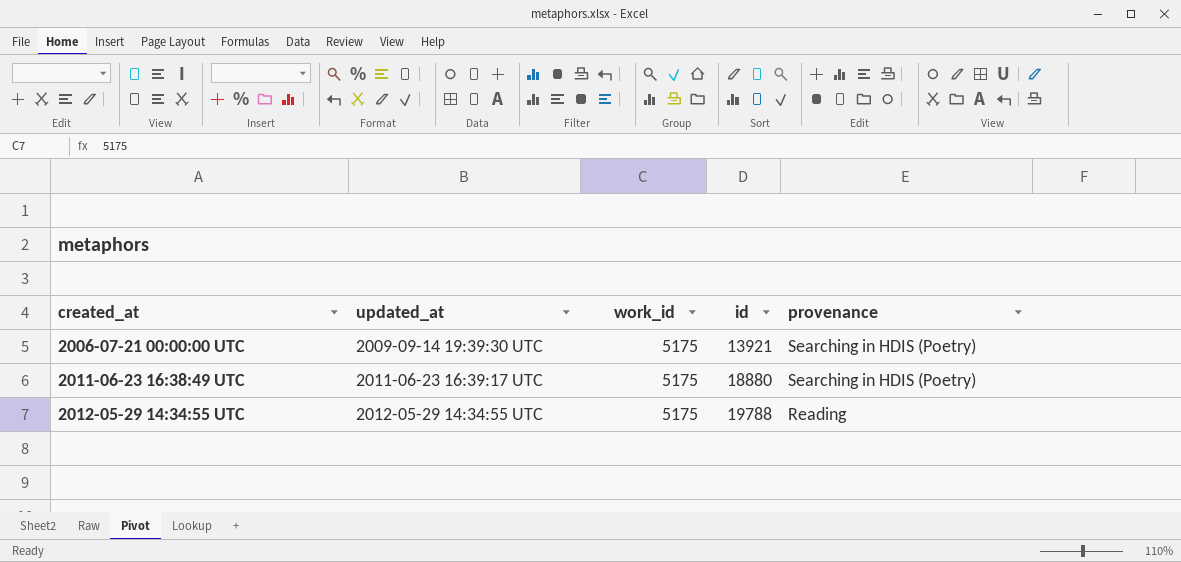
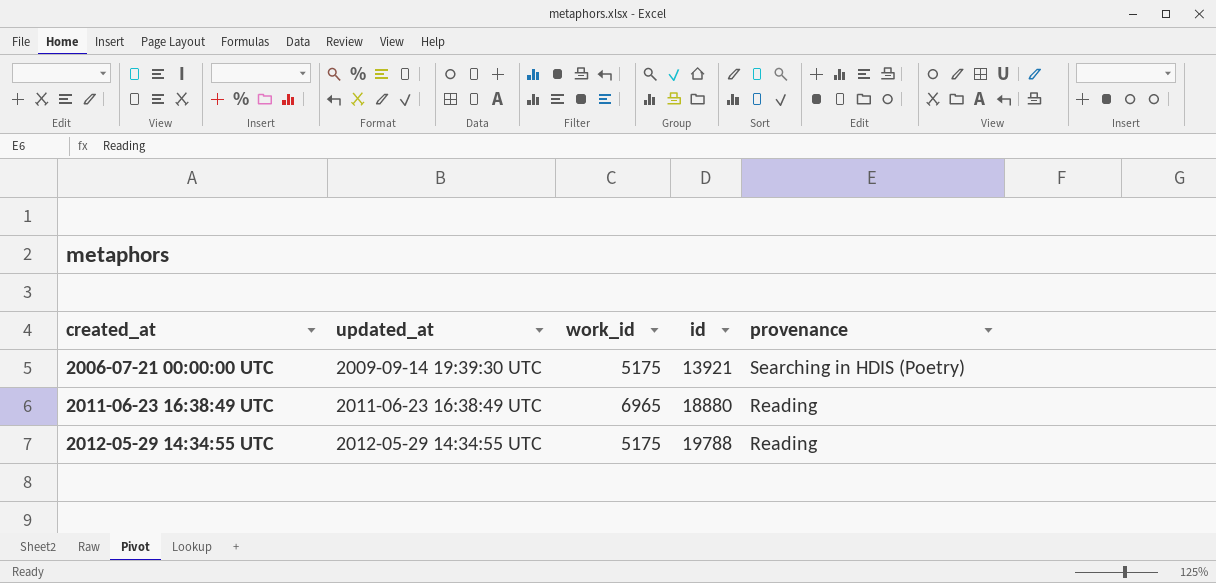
2011-06-23 16:38:49 UTC | updated_at: 2011-06-23 16:39:17 UTC -> 2011-06-23 16:38:49 UTC
2011-06-23 16:38:49 UTC | work_id: 5175 -> 6965
2011-06-23 16:38:49 UTC | provenance: Searching in HDIS (Poetry) -> Reading

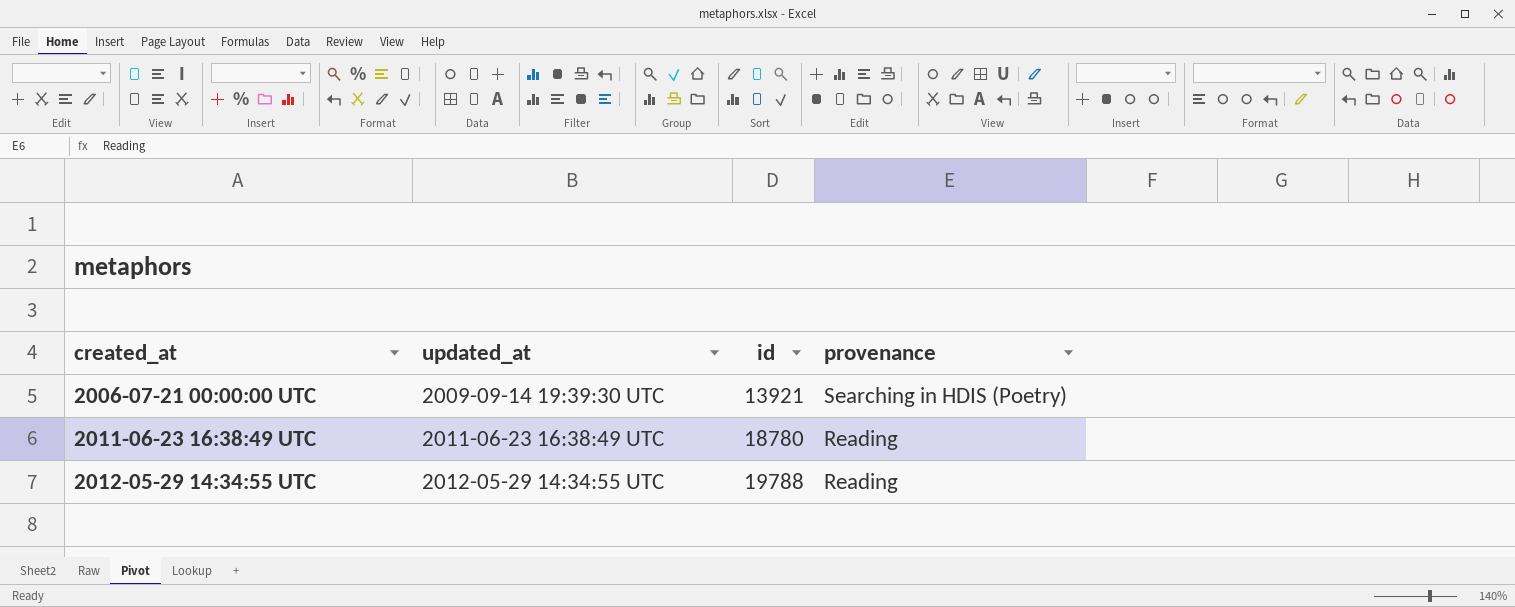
column work_id | position: 3 -> none
2011-06-23 16:38:49 UTC | id: 18880 -> 18780

